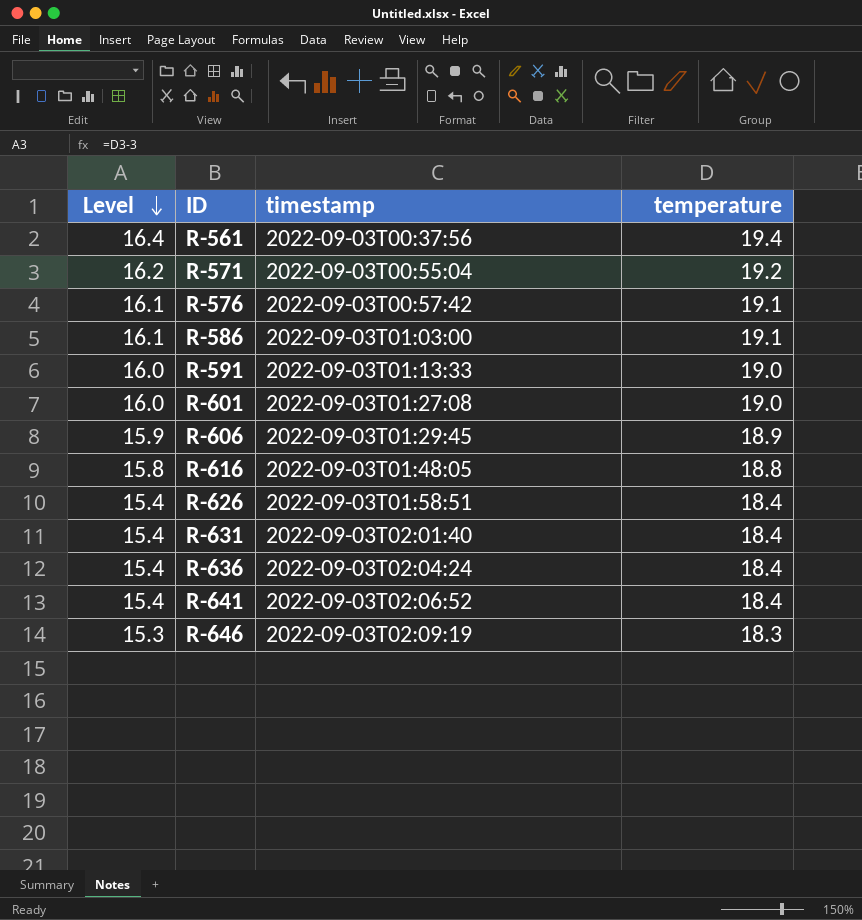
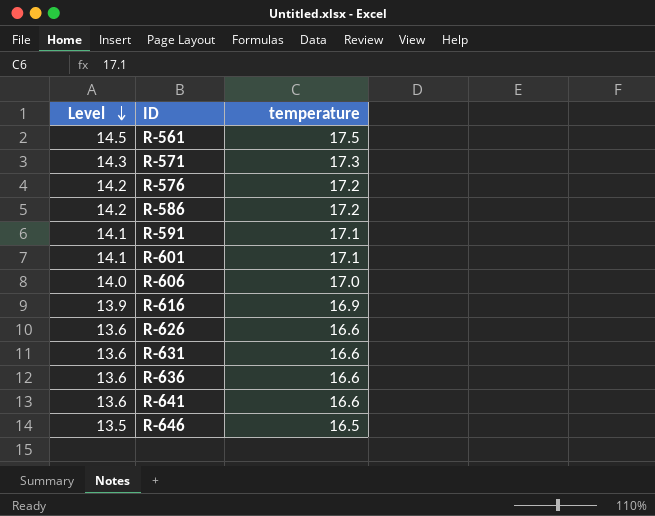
column timestamp | position: 3 -> none
R-561 | Level: 16.4 -> 14.5
R-561 | temperature: 19.4 -> 17.5
R-571 | Level: 16.2 -> 14.3
R-571 | temperature: 19.2 -> 17.3
R-576 | Level: 16.1 -> 14.2
R-576 | temperature: 19.1 -> 17.2
R-586 | Level: 16.1 -> 14.2
R-586 | temperature: 19.1 -> 17.2
R-591 | Level: 16.0 -> 14.1
R-591 | temperature: 19.0 -> 17.1
R-601 | Level: 16.0 -> 14.1
R-601 | temperature: 19.0 -> 17.1
R-606 | Level: 15.9 -> 14.0
R-606 | temperature: 18.9 -> 17.0
R-616 | Level: 15.8 -> 13.9
R-616 | temperature: 18.8 -> 16.9
R-626 | Level: 15.4 -> 13.6
R-626 | temperature: 18.4 -> 16.6
R-631 | Level: 15.4 -> 13.6
R-631 | temperature: 18.4 -> 16.6
R-636 | Level: 15.4 -> 13.6
R-636 | temperature: 18.4 -> 16.6
R-641 | Level: 15.4 -> 13.6
R-641 | temperature: 18.4 -> 16.6
R-646 | Level: 15.3 -> 13.5
R-646 | temperature: 18.3 -> 16.5

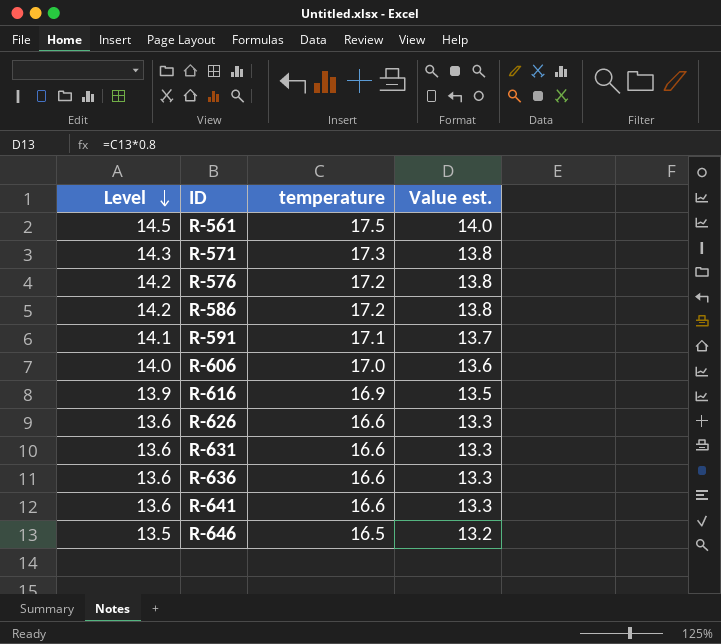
column Value est. | formula: none -> [temperature] * 0.8
row R-601: 14.1 | 17.1 -> none

